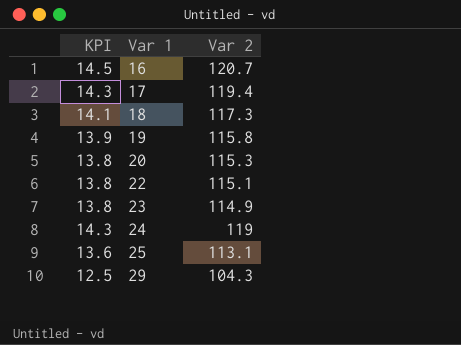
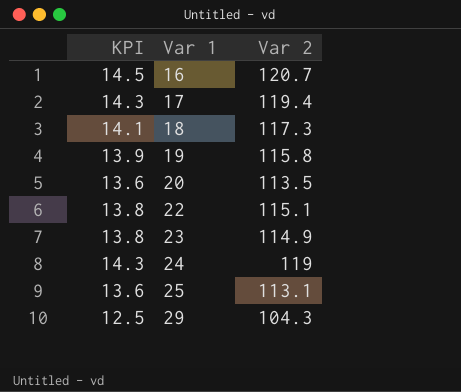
20 | KPI: 13.8 -> 13.6
20 | Var 2: 115.3 -> 113.5

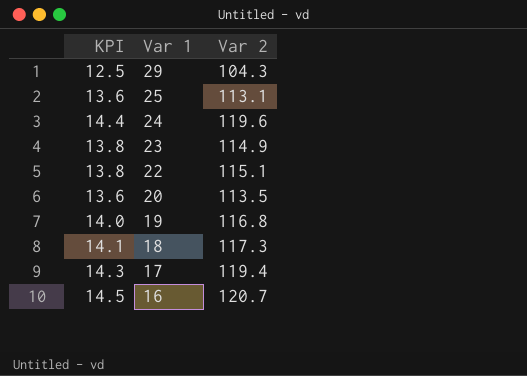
row order: Var 1 ascending -> Var 1 descending
24 | KPI: 14.3 -> 14.4
24 | Var 2: 119 -> 119.6
19 | KPI: 13.9 -> 14.0
19 | Var 2: 115.8 -> 116.8

